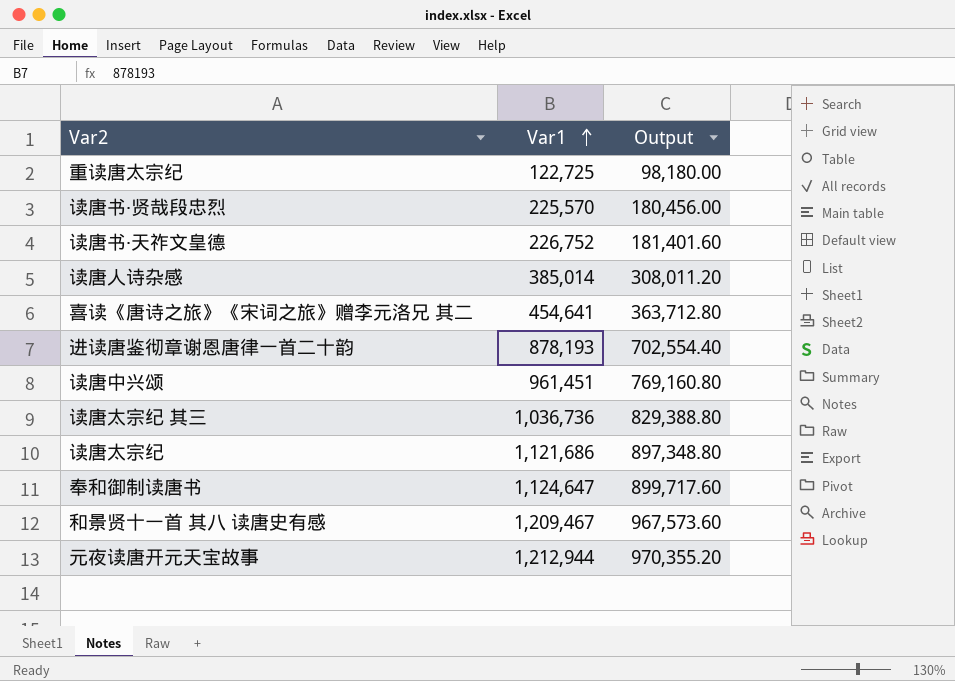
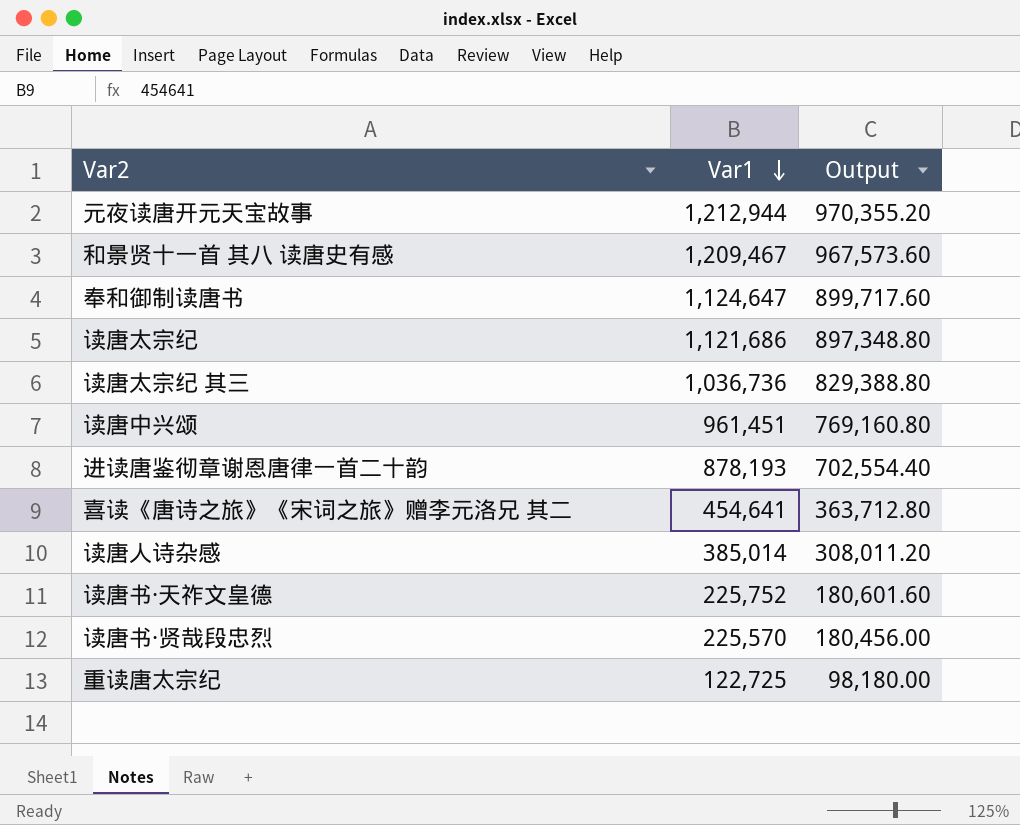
row order: Var1 ascending -> Var1 descending
读唐书·天祚文皇德 | Var1: 226,752 -> 225,752
读唐书·天祚文皇德 | Output: 181,401.60 -> 180,601.60

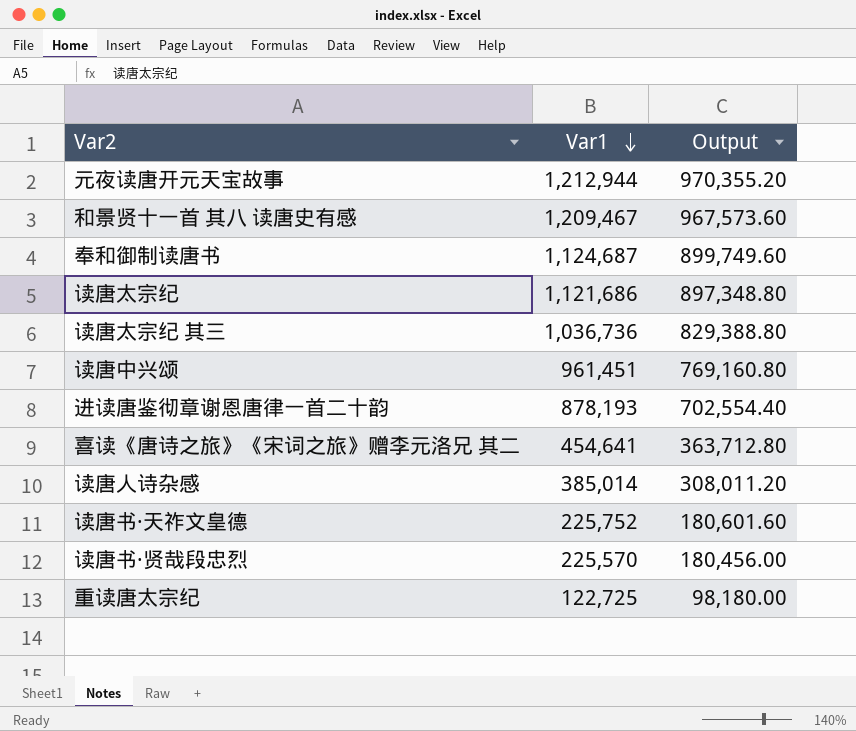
奉和御制读唐书 | Var1: 1,124,647 -> 1,124,687
奉和御制读唐书 | Output: 899,717.60 -> 899,749.60

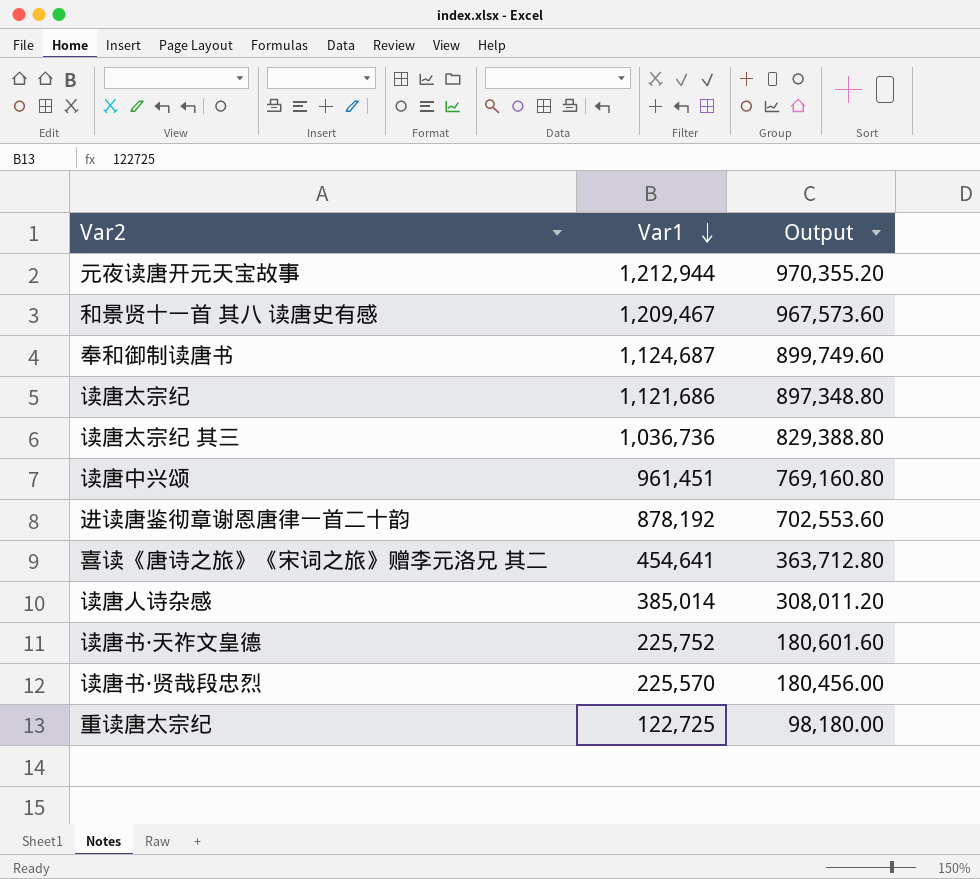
进读唐鉴彻章谢恩唐律一首二十韵 | Var1: 878,193 -> 878,192
进读唐鉴彻章谢恩唐律一首二十韵 | Output: 702,554.40 -> 702,553.60

